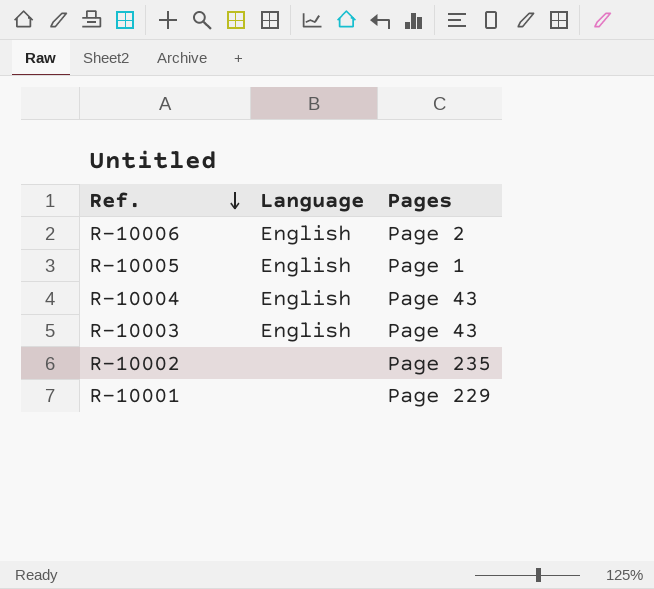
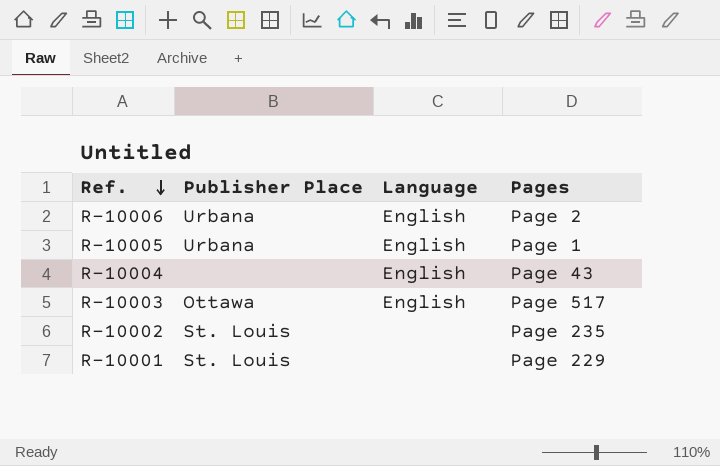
column Publisher Place | position: none -> 2
R-10003 | Pages: Page 43 -> Page 517

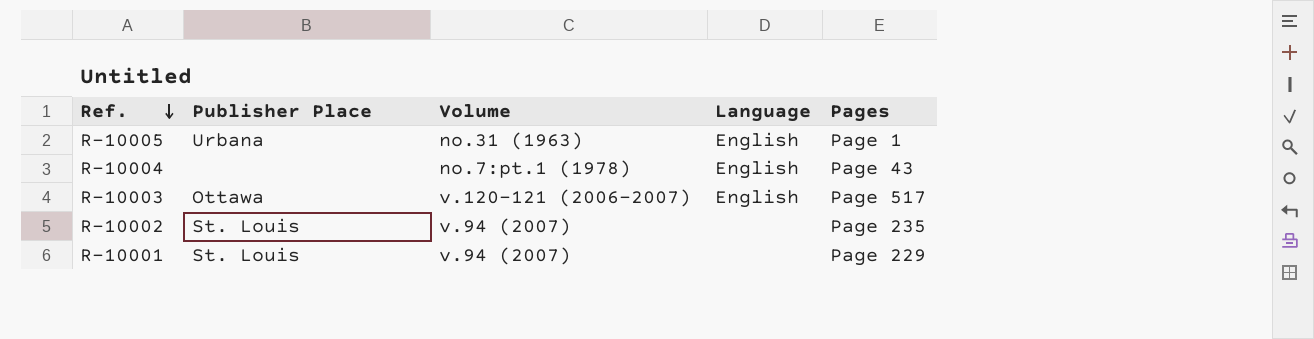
column Volume | position: none -> 3
row R-10006: Urbana | English | Page 2 -> none

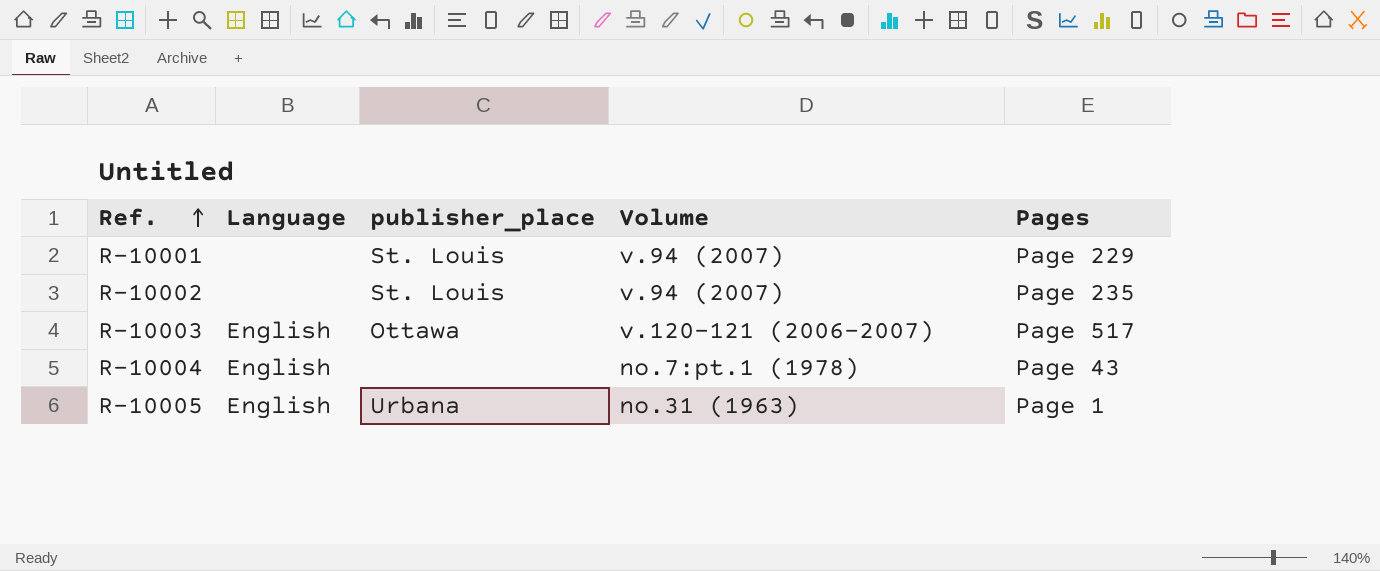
row order: Ref. descending -> Ref. ascending
column Language | position: 4 -> 2
column name: Publisher Place -> publisher_place

